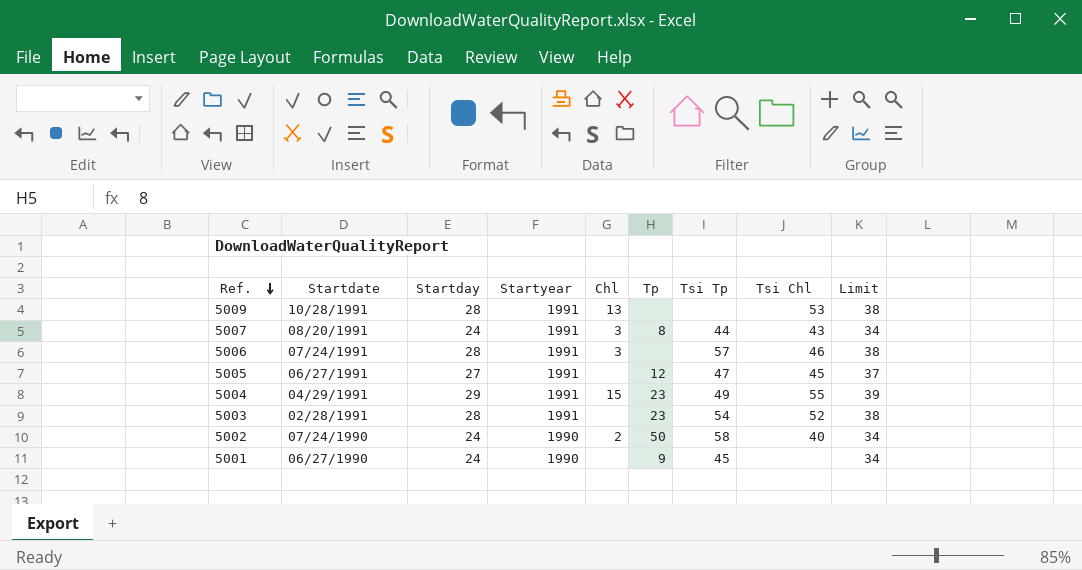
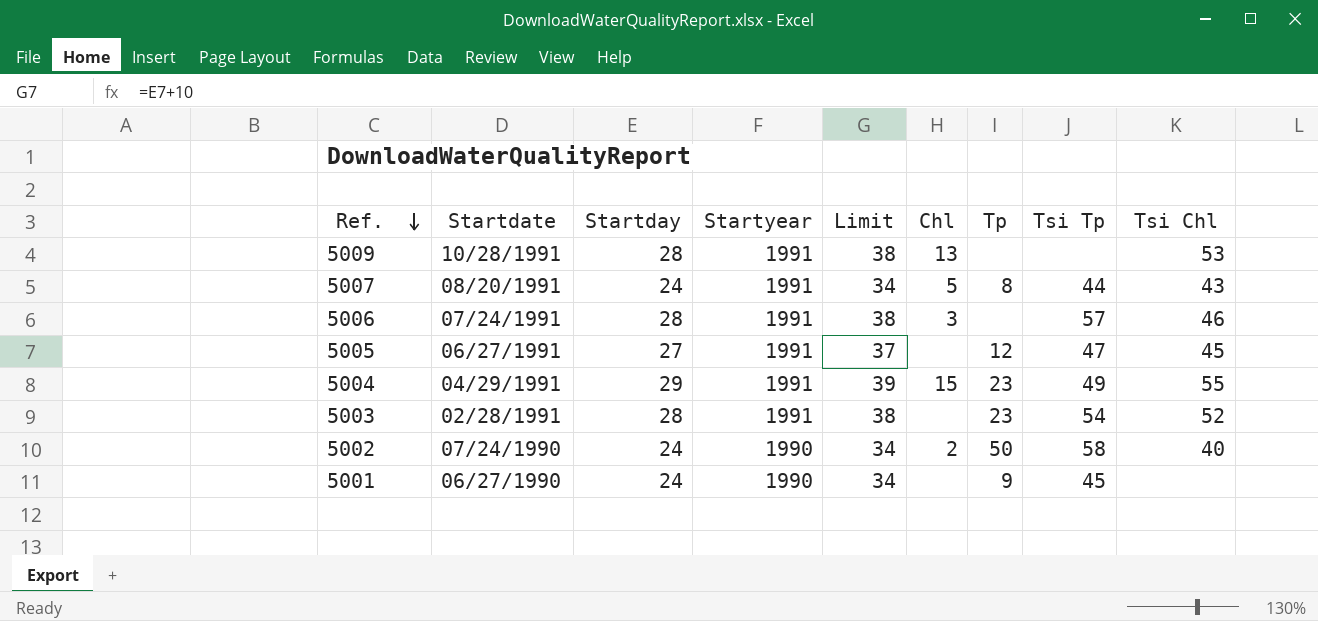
column Limit | position: 9 -> 5
5007 | Chl: 3 -> 5

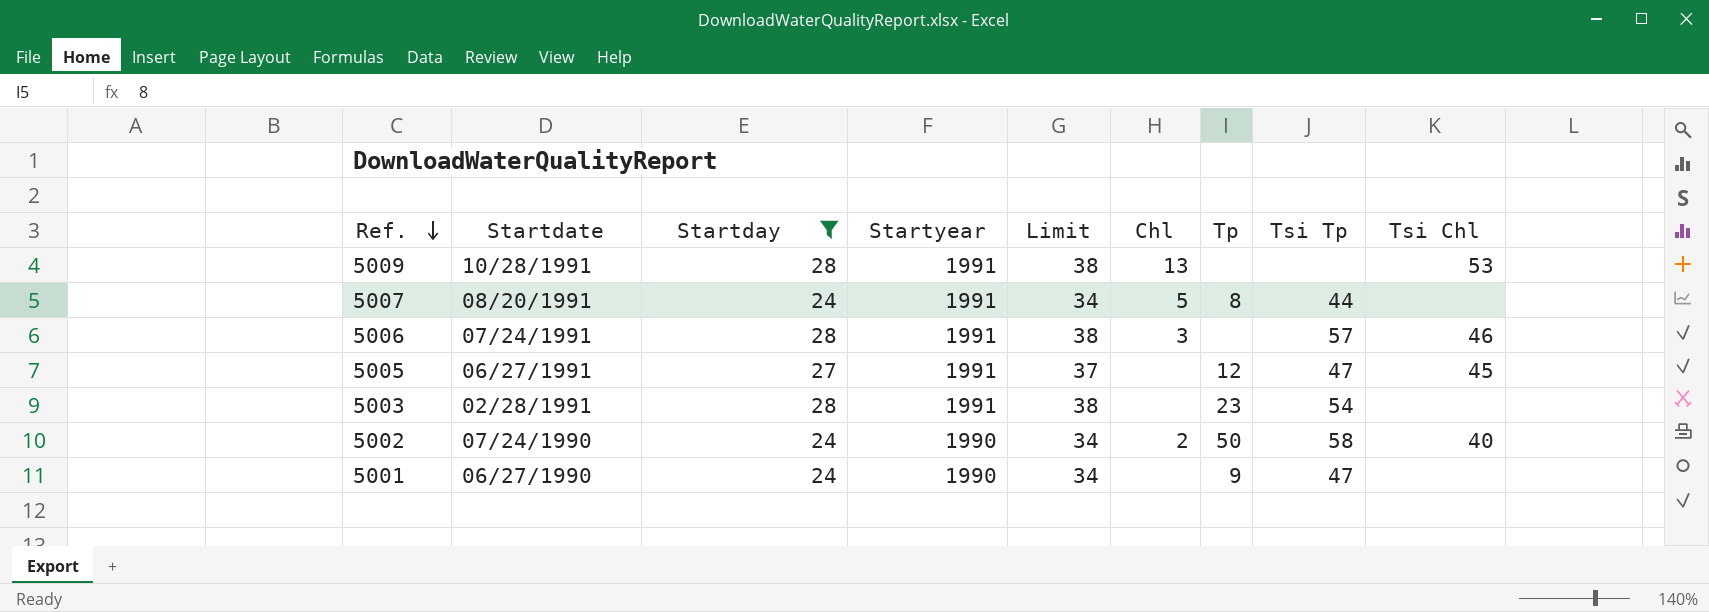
filter: none -> Startday != 29
5007 | Tsi Chl: 43 -> none
5003 | Tsi Chl: 52 -> none
5001 | Tsi Tp: 45 -> 47

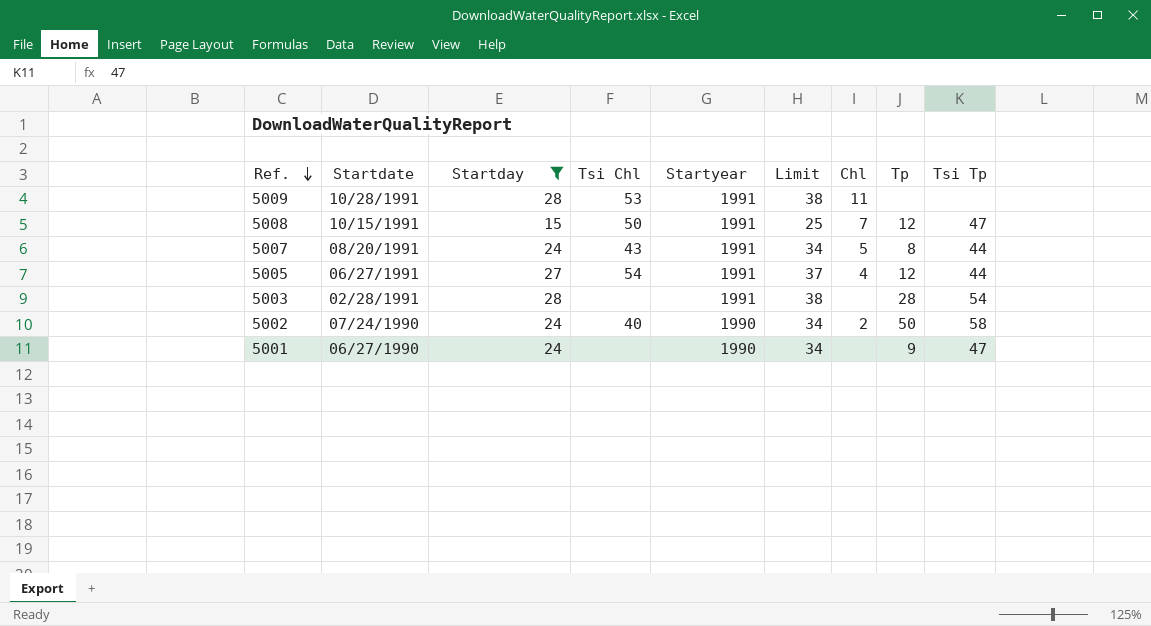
column Tsi Chl | position: 9 -> 4
row 5006: 07/24/1991 | 28 | 1991 | 38 | 3 | none | 57 | 46 -> none
5009 | Chl: 13 -> 11
row 5008: none -> 10/15/1991 | 15 | 50 | 1991 | 25 | 7 | 12 | 47
5007 | Tsi Chl: none -> 43
5005 | Tsi Chl: 45 -> 54
5005 | Chl: none -> 4
5005 | Tsi Tp: 47 -> 44
5003 | Tp: 23 -> 28

